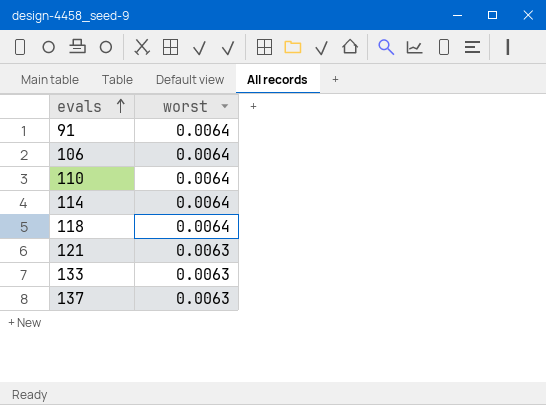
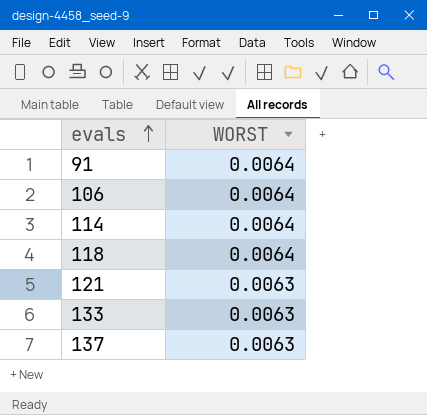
column name: worst -> WORST
row 110: 0.0064 -> none

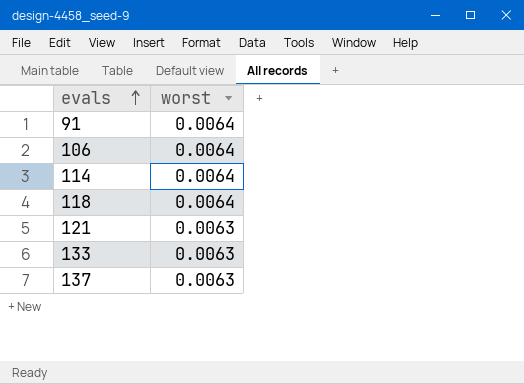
column name: WORST -> worst

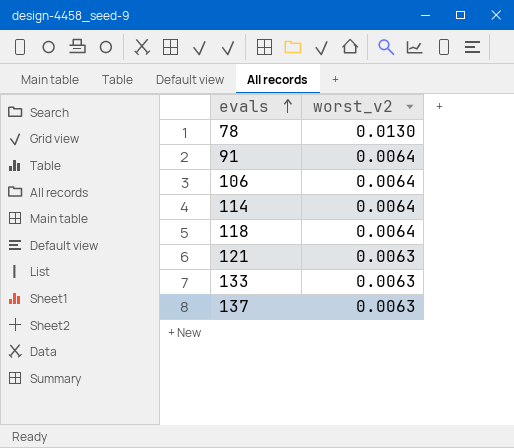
column name: worst -> worst_v2
row 78: none -> 0.0130

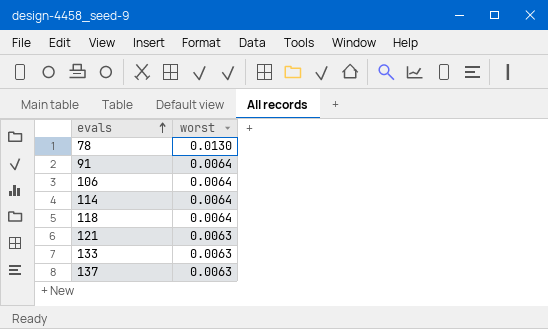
column name: worst_v2 -> worst

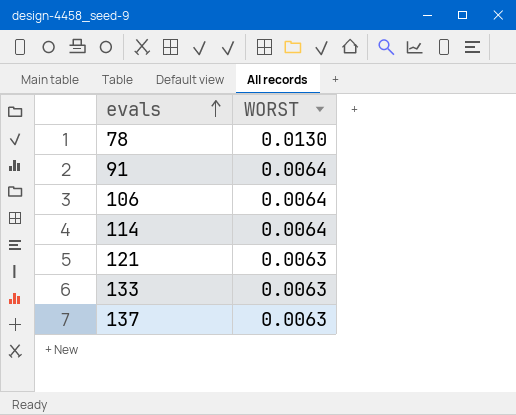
column name: worst -> WORST
row 118: 0.0064 -> none

